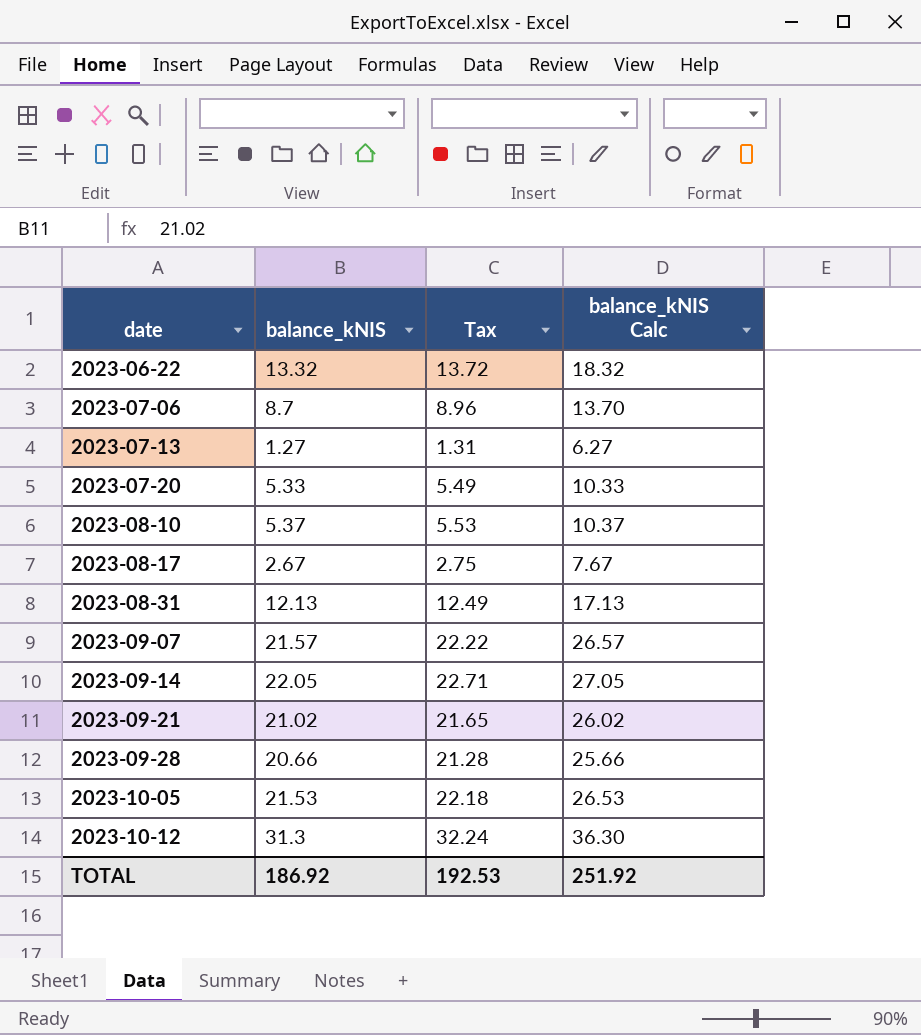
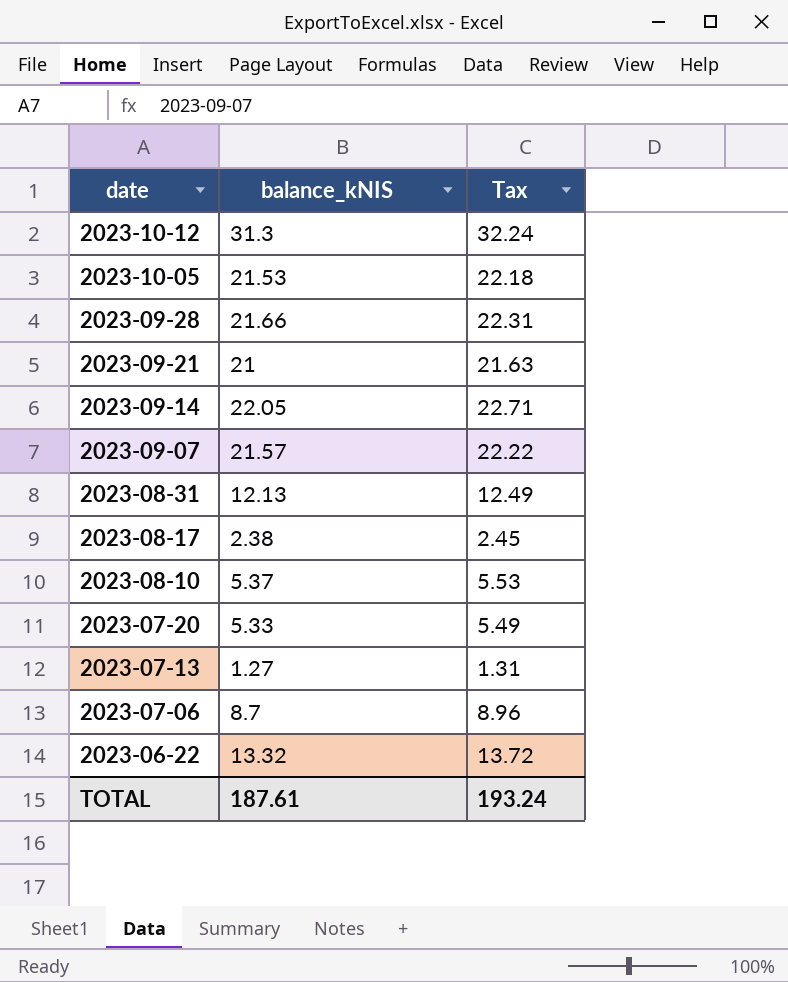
row order: date ascending -> date descending
column balance_kNIS Calc | formula: [balance_kNIS] + 5 -> none
2023-09-28 | balance_kNIS: 20.66 -> 21.66
2023-09-28 | Tax: 21.28 -> 22.31
2023-09-21 | balance_kNIS: 21.02 -> 21
2023-09-21 | Tax: 21.65 -> 21.63
2023-08-17 | balance_kNIS: 2.67 -> 2.38
2023-08-17 | Tax: 2.75 -> 2.45
TOTAL | balance_kNIS: 186.92 -> 187.61
TOTAL | Tax: 192.53 -> 193.24

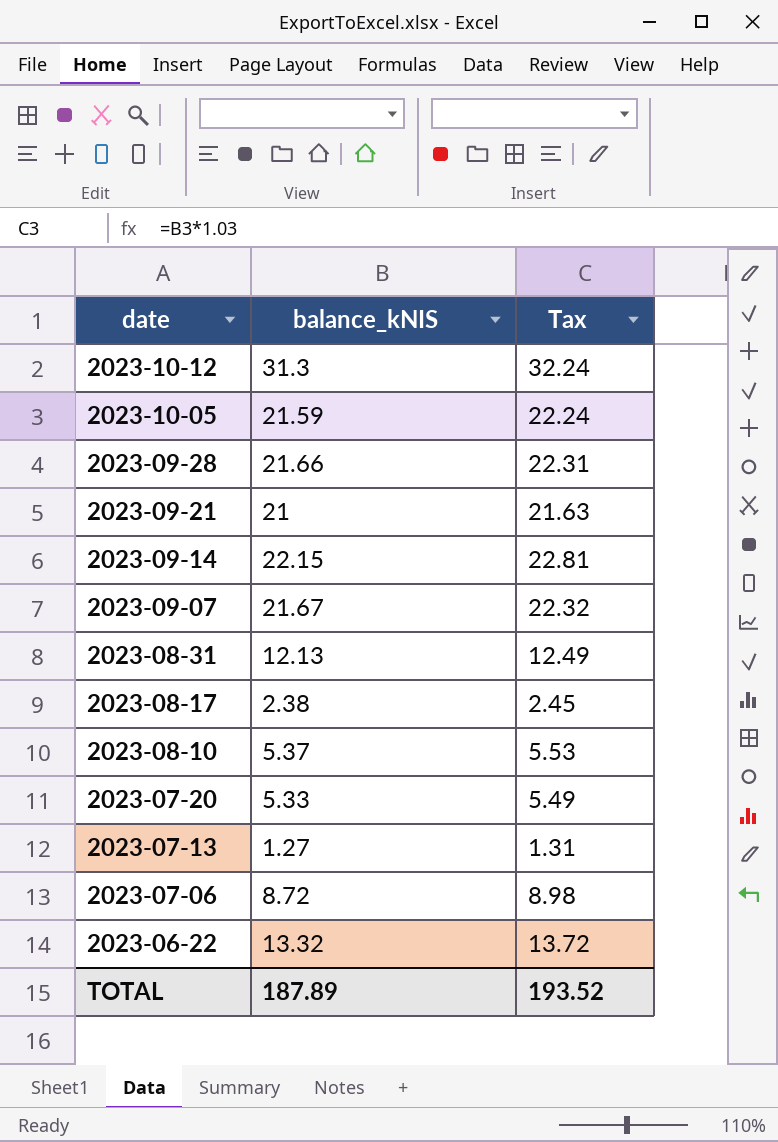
2023-10-05 | balance_kNIS: 21.53 -> 21.59
2023-10-05 | Tax: 22.18 -> 22.24
2023-09-14 | balance_kNIS: 22.05 -> 22.15
2023-09-14 | Tax: 22.71 -> 22.81
2023-09-07 | balance_kNIS: 21.57 -> 21.67
2023-09-07 | Tax: 22.22 -> 22.32
2023-07-06 | balance_kNIS: 8.7 -> 8.72
2023-07-06 | Tax: 8.96 -> 8.98
TOTAL | balance_kNIS: 187.61 -> 187.89
TOTAL | Tax: 193.24 -> 193.52

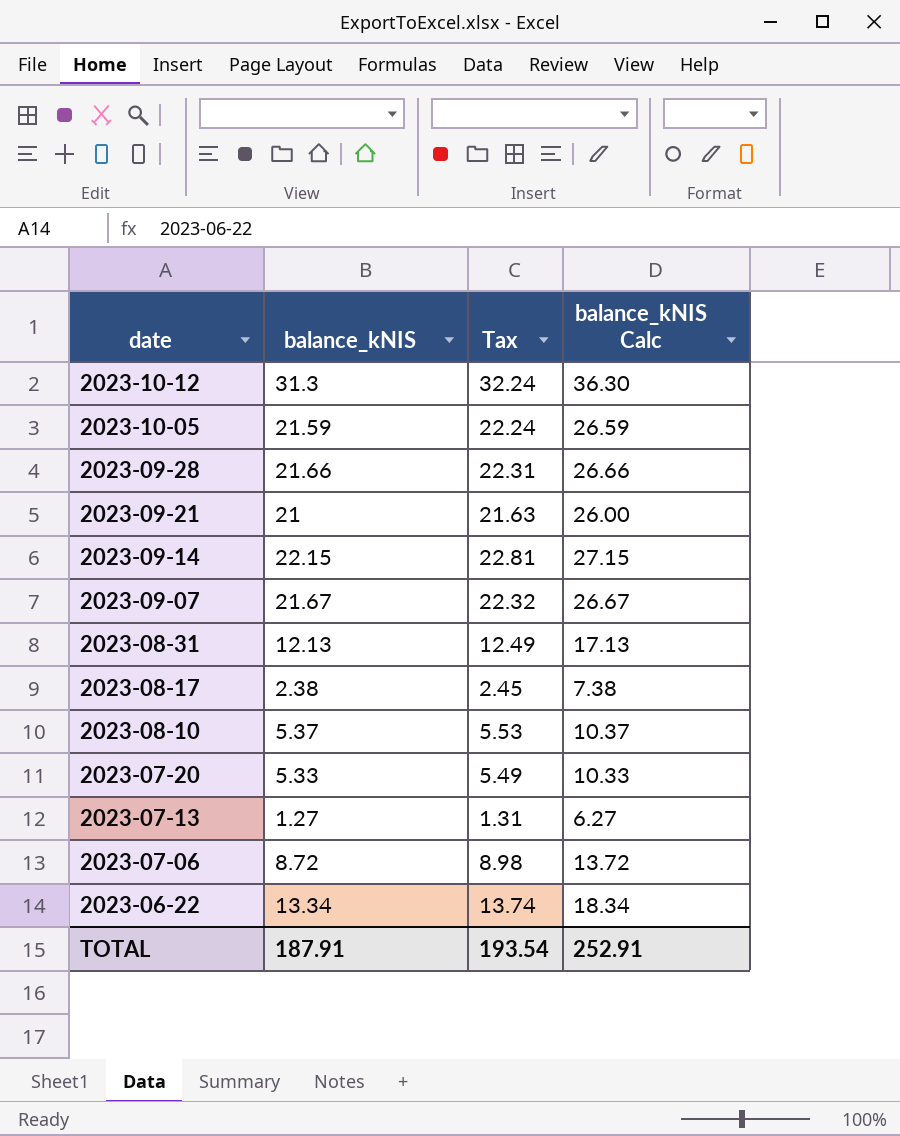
column balance_kNIS Calc | formula: none -> [balance_kNIS] + 5
2023-06-22 | balance_kNIS: 13.32 -> 13.34
2023-06-22 | Tax: 13.72 -> 13.74
TOTAL | balance_kNIS: 187.89 -> 187.91
TOTAL | Tax: 193.52 -> 193.54

